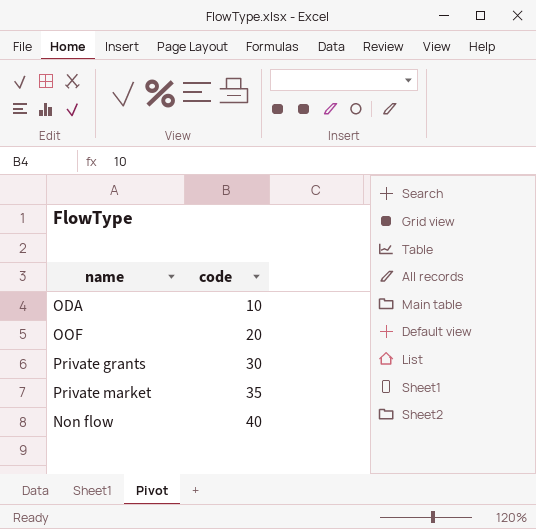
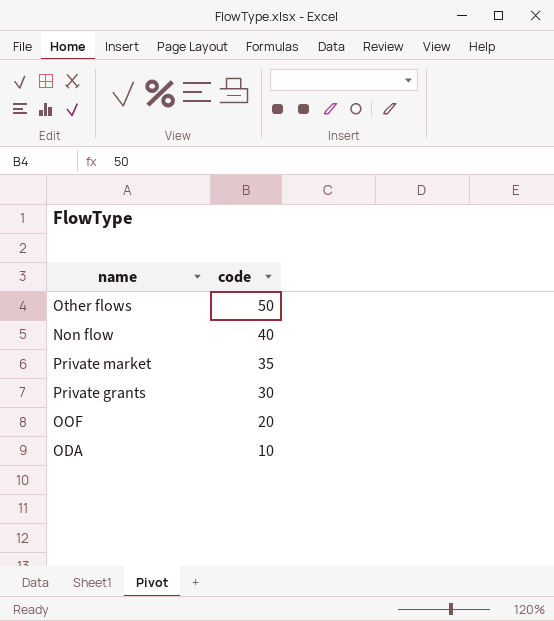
row order: code ascending -> code descending
row Other flows: none -> 50

